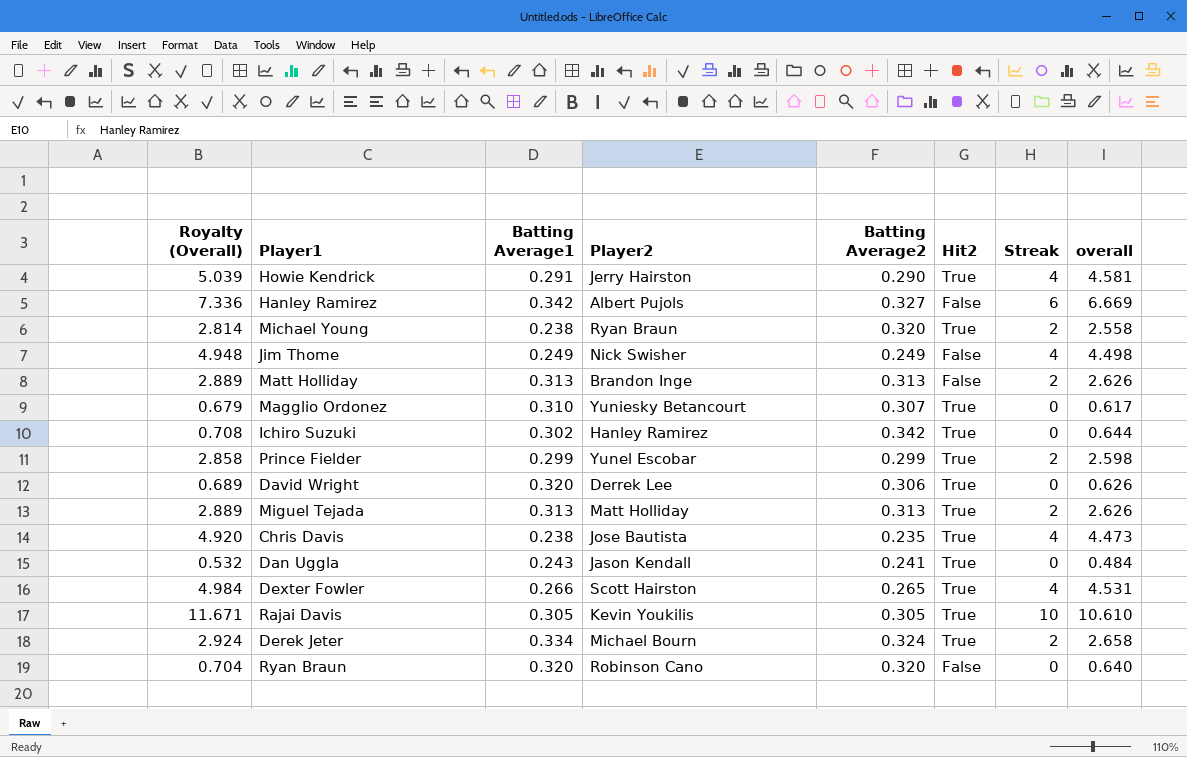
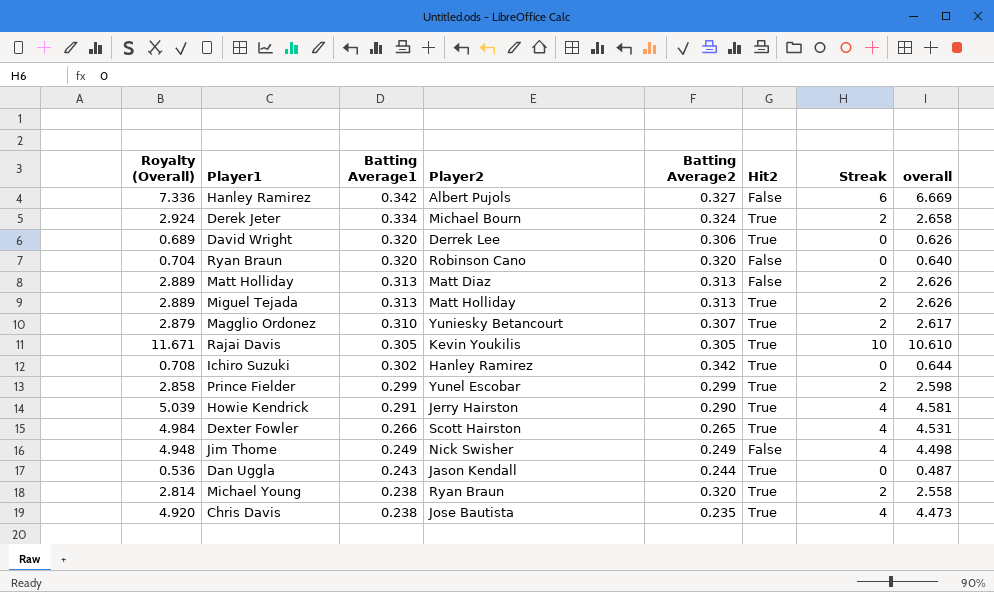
row order: none -> Batting Average1 descending
Matt Holliday | Player2: Brandon Inge -> Matt Diaz
Magglio Ordonez | Royalty (Overall): 0.679 -> 2.879
Magglio Ordonez | Streak: 0 -> 2
Magglio Ordonez | overall: 0.617 -> 2.617
Dan Uggla | Royalty (Overall): 0.532 -> 0.536
Dan Uggla | Batting Average2: 0.241 -> 0.244
Dan Uggla | overall: 0.484 -> 0.487

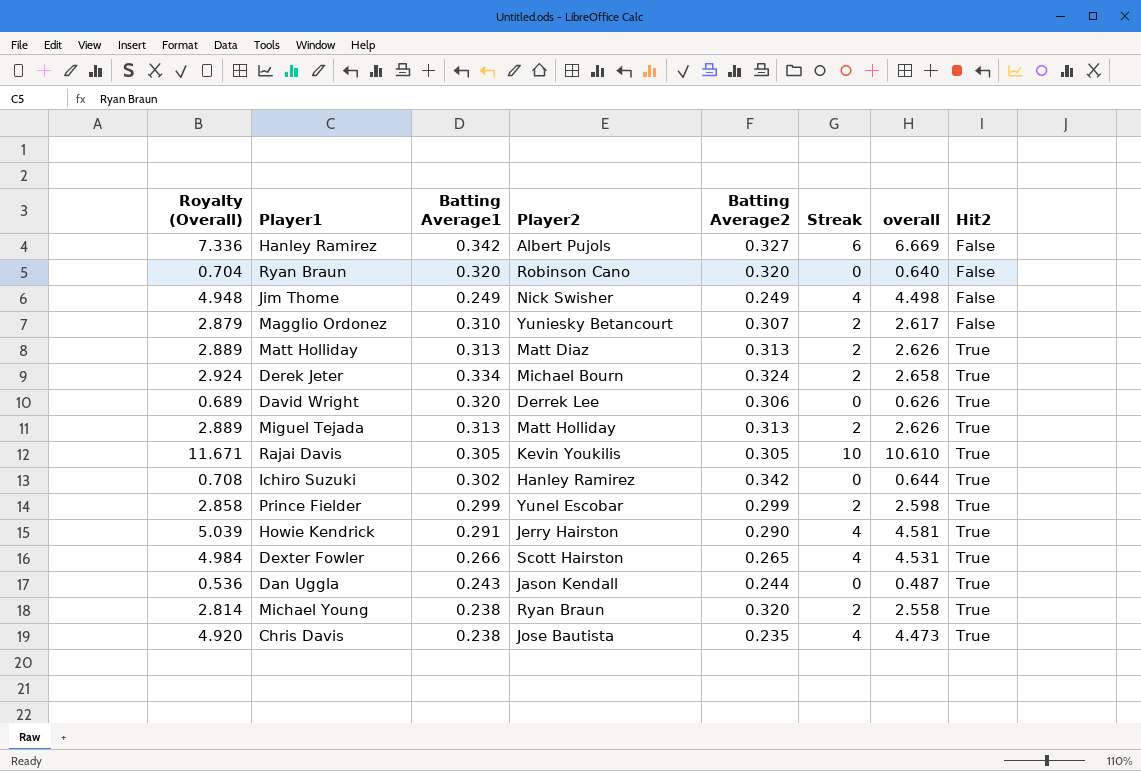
row order: Batting Average1 descending -> Hit2 ascending
column Hit2 | position: 6 -> 8
Magglio Ordonez | Hit2: True -> False
Matt Holliday | Hit2: False -> True

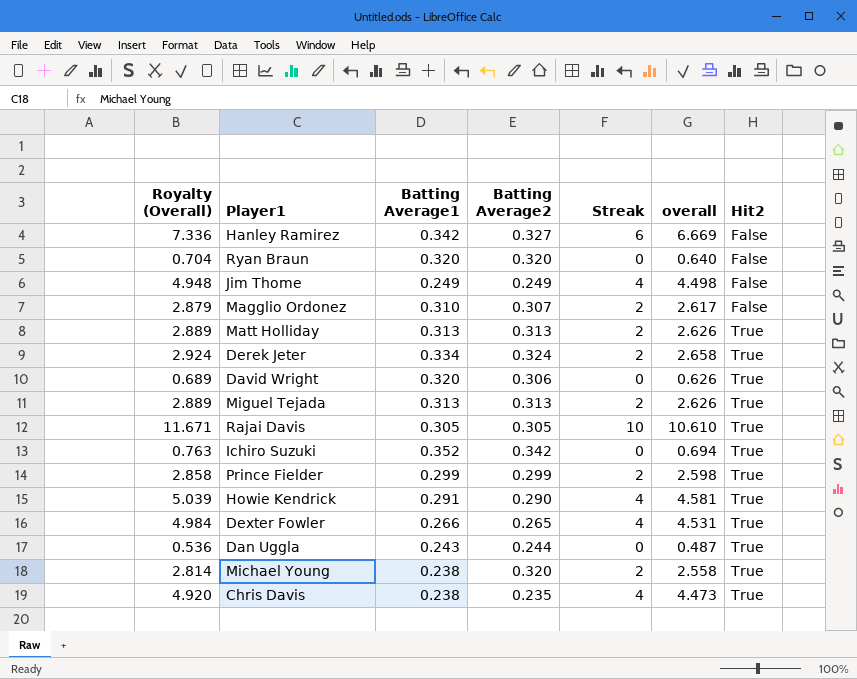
column Player2 | position: 4 -> none
Ichiro Suzuki | Royalty (Overall): 0.708 -> 0.763
Ichiro Suzuki | Batting Average1: 0.302 -> 0.352
Ichiro Suzuki | overall: 0.644 -> 0.694

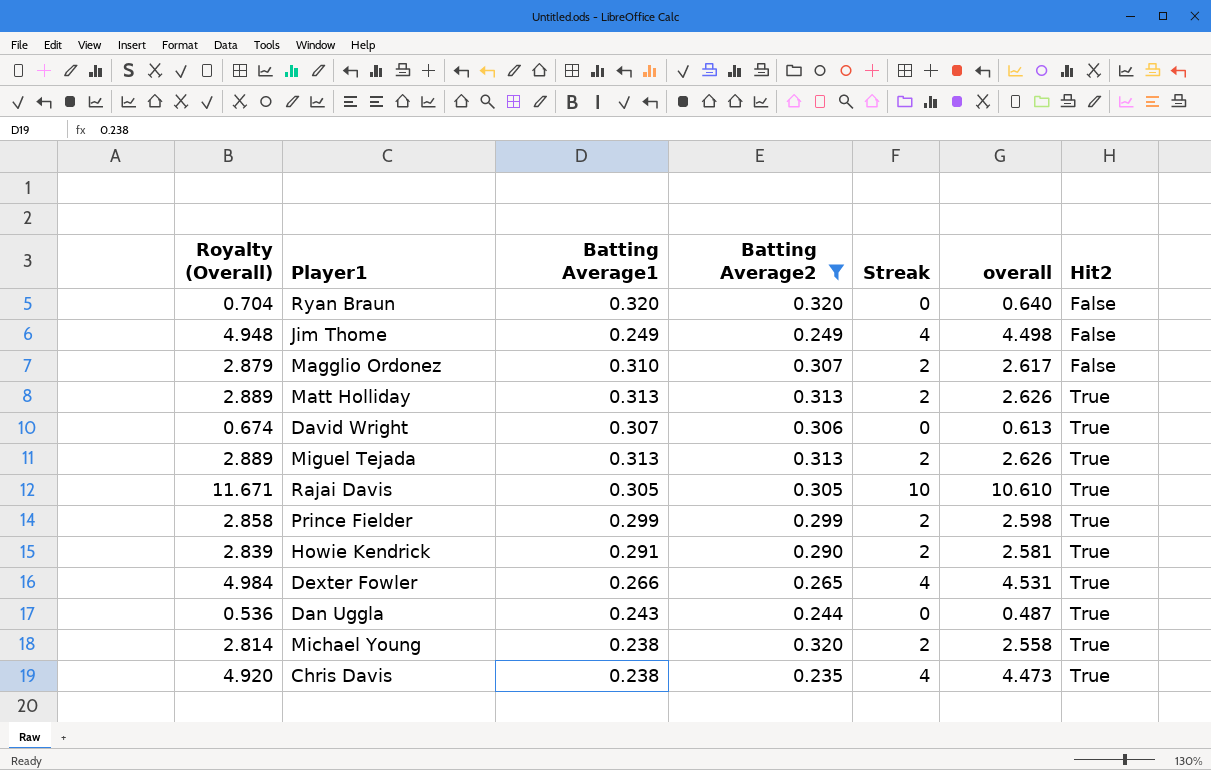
filter: none -> Batting Average2 <= 0.320
David Wright | Royalty (Overall): 0.689 -> 0.674
David Wright | Batting Average1: 0.320 -> 0.307
David Wright | overall: 0.626 -> 0.613
Howie Kendrick | Royalty (Overall): 5.039 -> 2.839
Howie Kendrick | Streak: 4 -> 2
Howie Kendrick | overall: 4.581 -> 2.581

